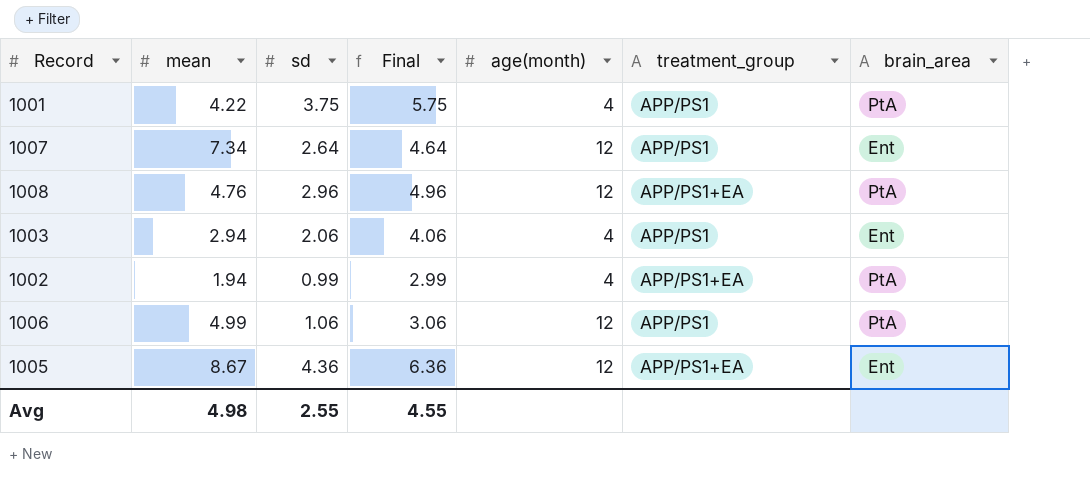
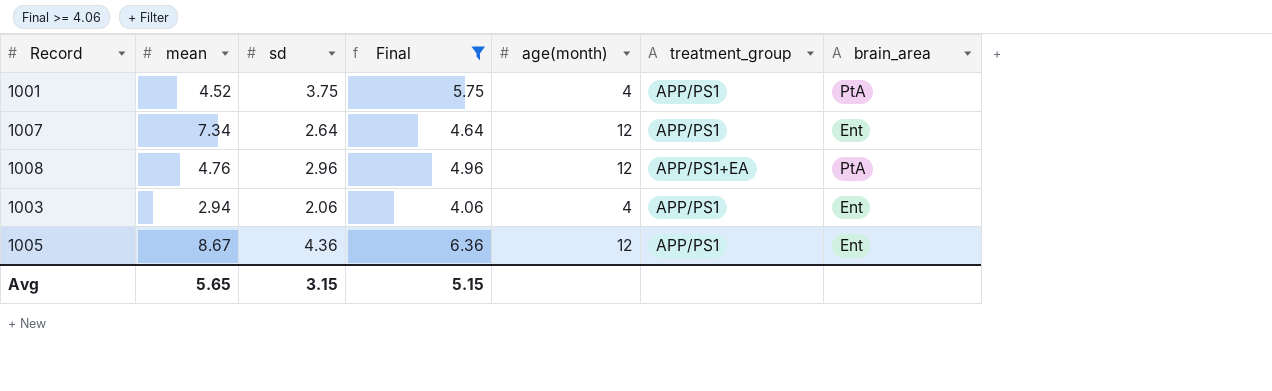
filter: none -> Final >= 4.06
1001 | mean: 4.22 -> 4.52
1005 | treatment_group: APP/PS1+EA -> APP/PS1
Avg | mean: 4.98 -> 5.65
Avg | sd: 2.55 -> 3.15
Avg | Final: 4.55 -> 5.15

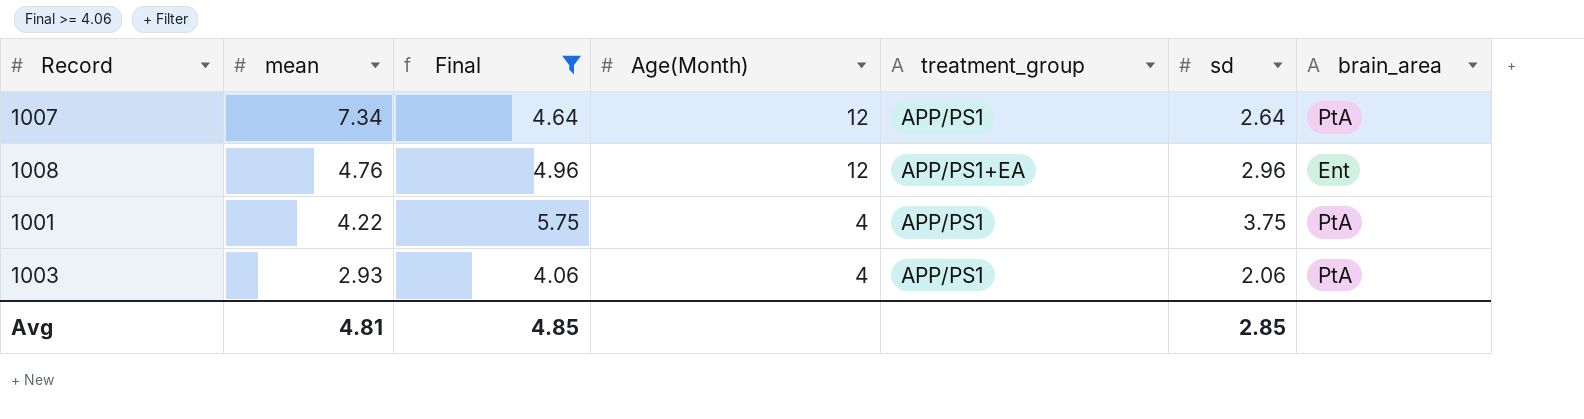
row order: none -> mean descending
column name: age(month) -> Age(Month)
column sd | position: 3 -> 6
row 1005: 8.67 | 4.36 | 6.36 | 12 | APP/PS1 | Ent -> none
1007 | brain_area: Ent -> PtA
1008 | brain_area: PtA -> Ent
1001 | mean: 4.52 -> 4.22
1003 | mean: 2.94 -> 2.93
1003 | brain_area: Ent -> PtA
Avg | mean: 5.65 -> 4.81
Avg | Final: 5.15 -> 4.85
Avg | sd: 3.15 -> 2.85

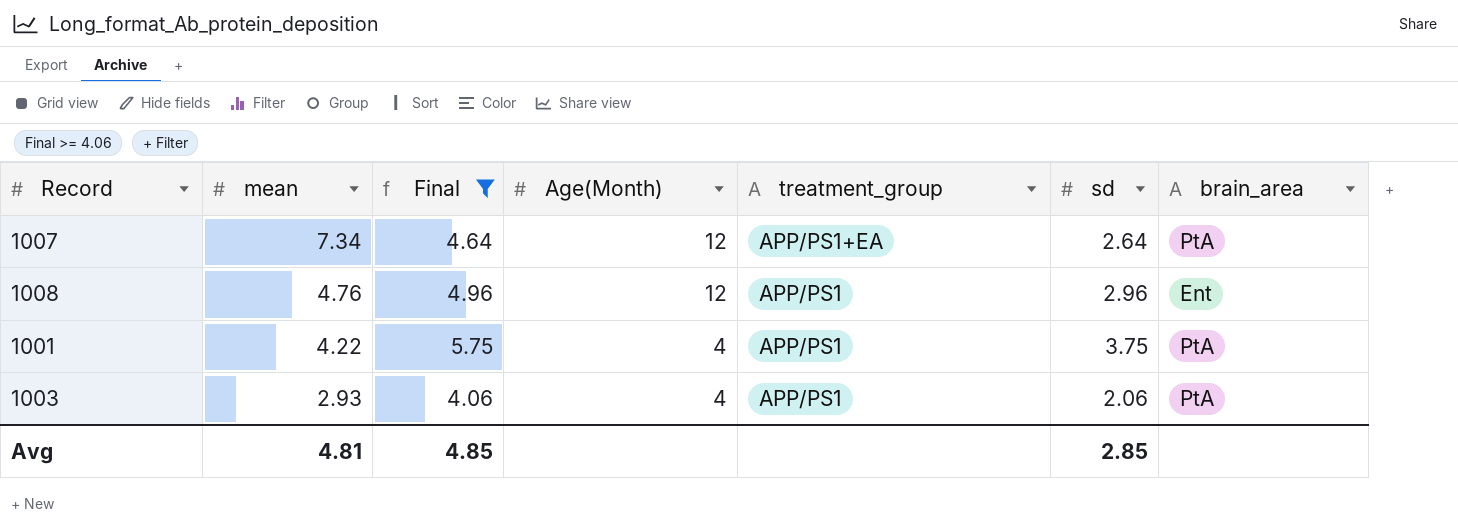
1007 | treatment_group: APP/PS1 -> APP/PS1+EA
1008 | treatment_group: APP/PS1+EA -> APP/PS1

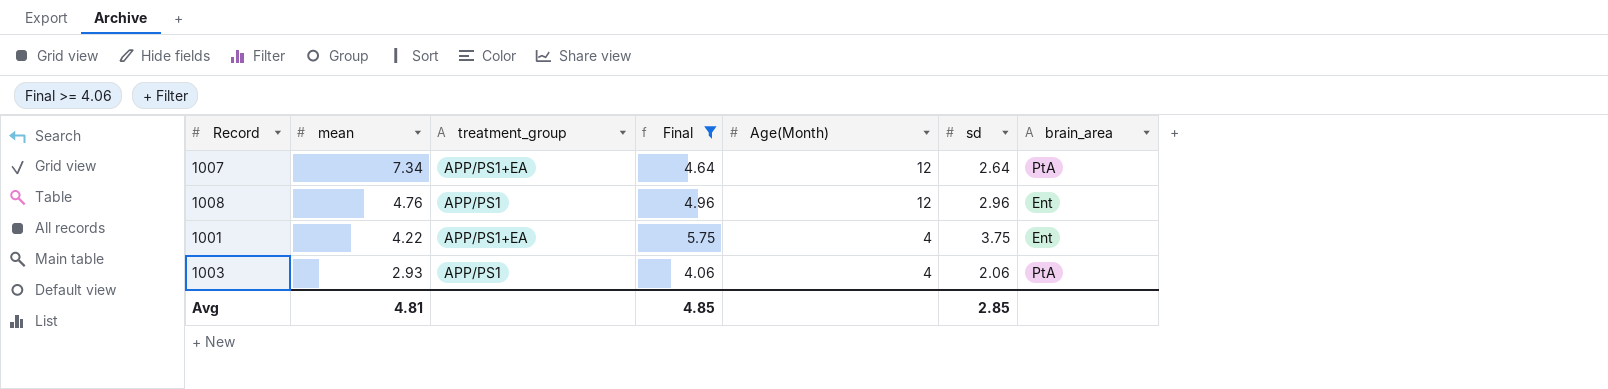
column treatment_group | position: 5 -> 3
1001 | treatment_group: APP/PS1 -> APP/PS1+EA
1001 | brain_area: PtA -> Ent

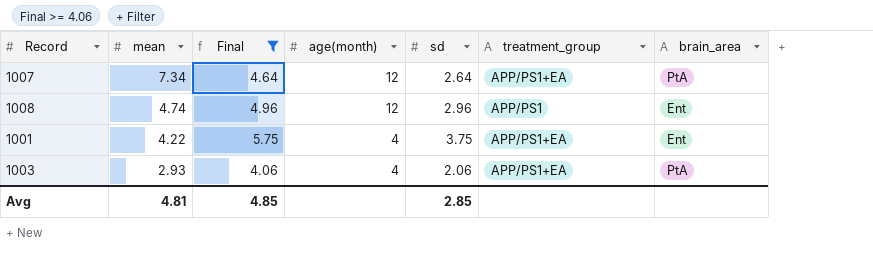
column name: Age(Month) -> age(month)
column treatment_group | position: 3 -> 6
1008 | mean: 4.76 -> 4.74
1003 | treatment_group: APP/PS1 -> APP/PS1+EA

